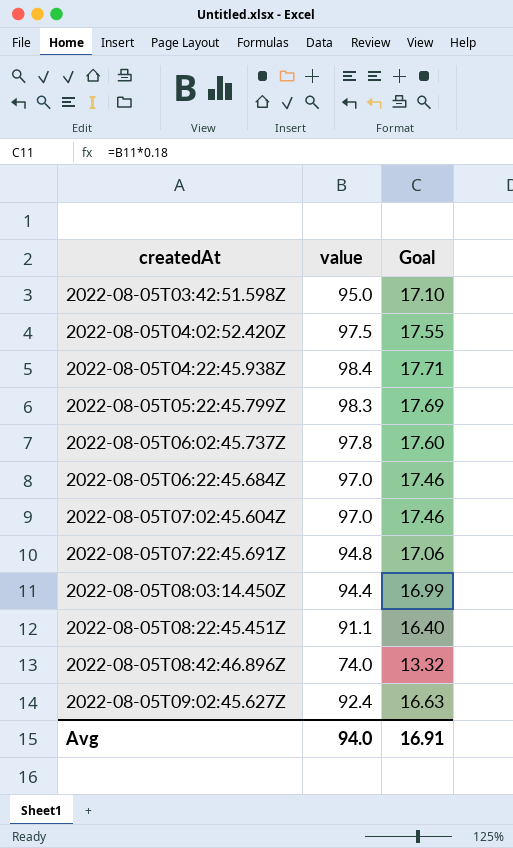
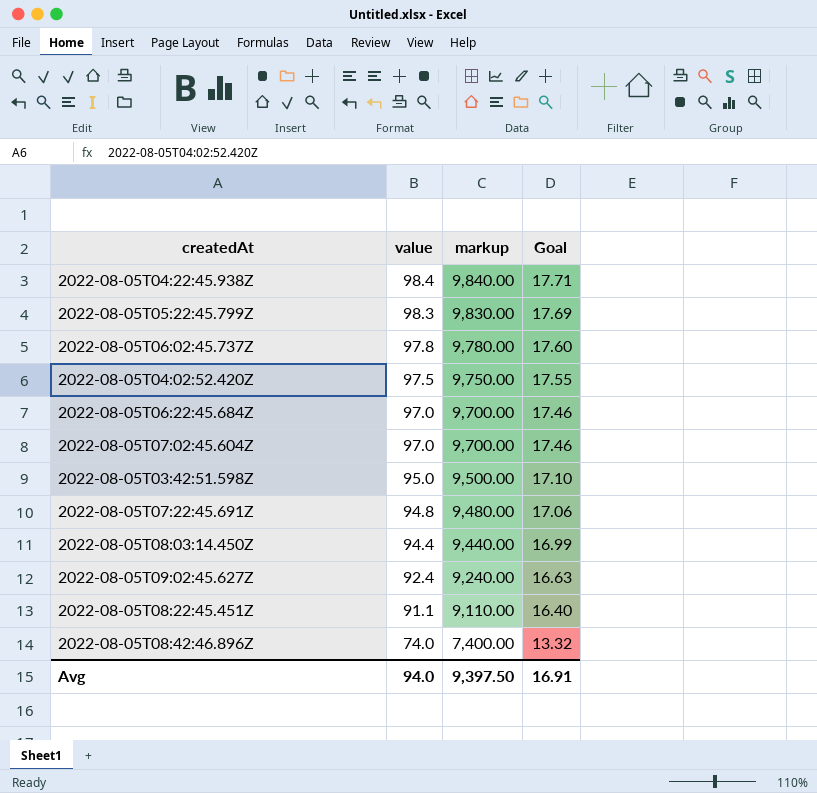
row order: createdAt ascending -> value descending
column markup | formula: none -> [value] * 100

